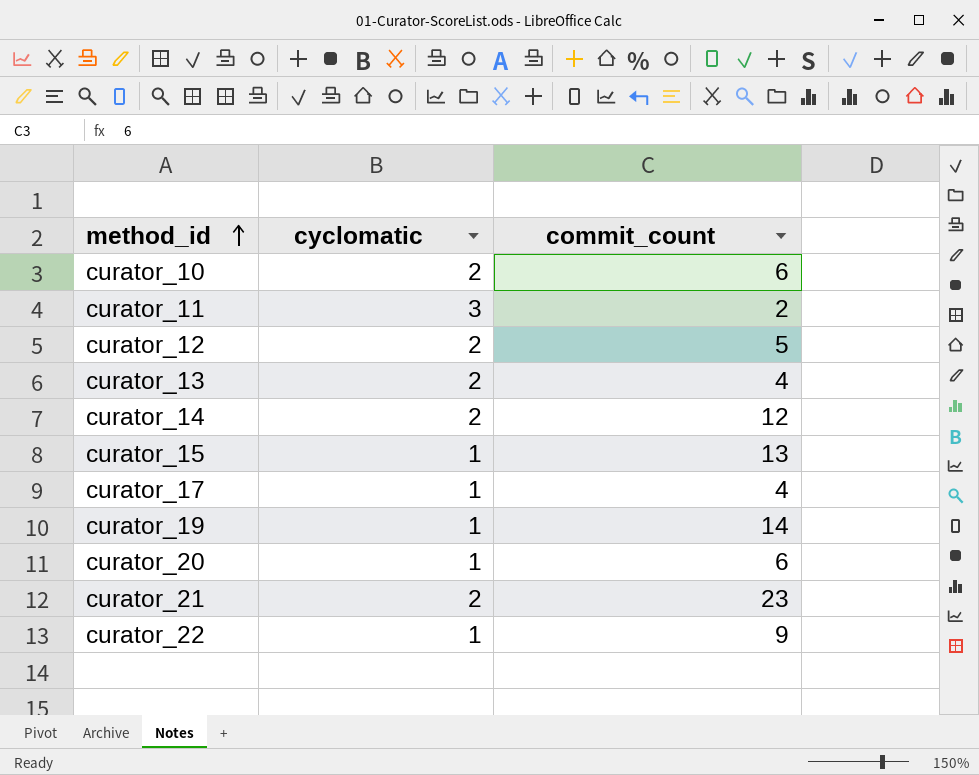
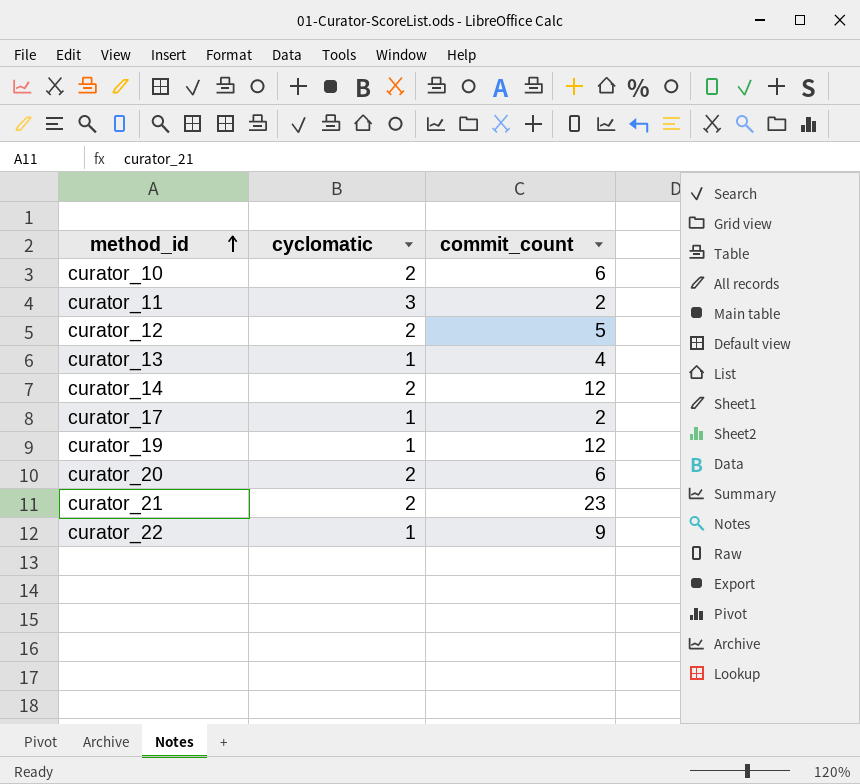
row curator_15: 1 | 13 -> none
curator_13 | cyclomatic: 2 -> 1
curator_17 | commit_count: 4 -> 2
curator_19 | commit_count: 14 -> 12
curator_20 | cyclomatic: 1 -> 2

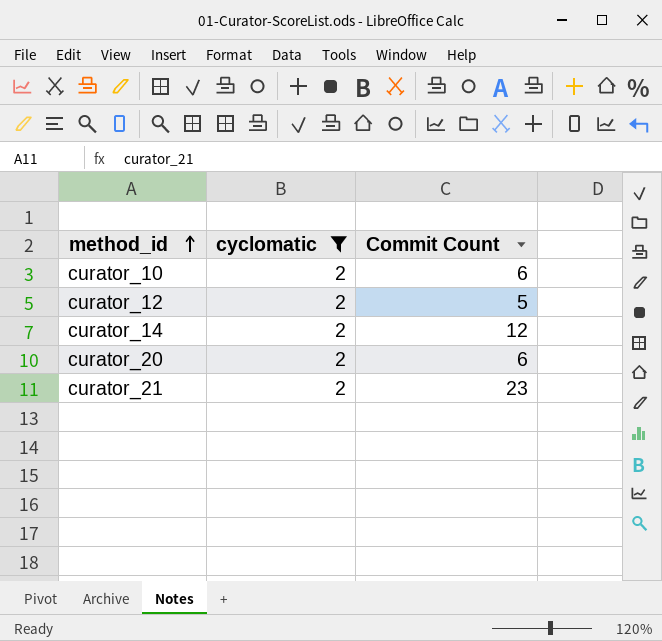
filter: none -> cyclomatic = 2
column name: commit_count -> Commit Count

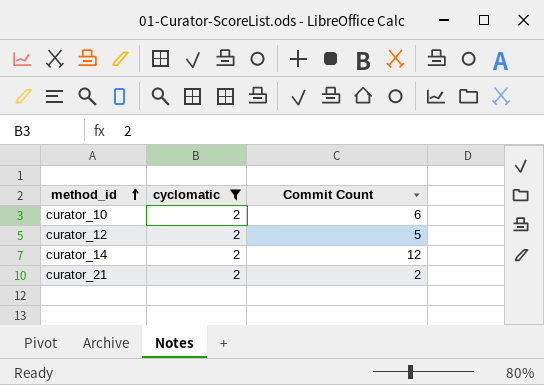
row curator_20: 2 | 6 -> none
curator_21 | Commit Count: 23 -> 2

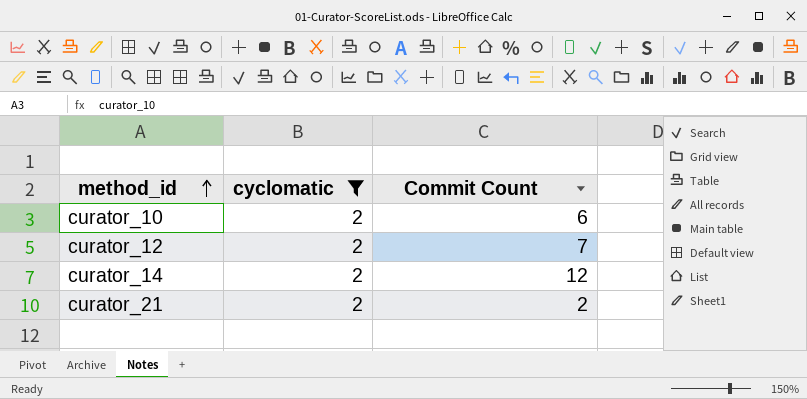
curator_12 | Commit Count: 5 -> 7

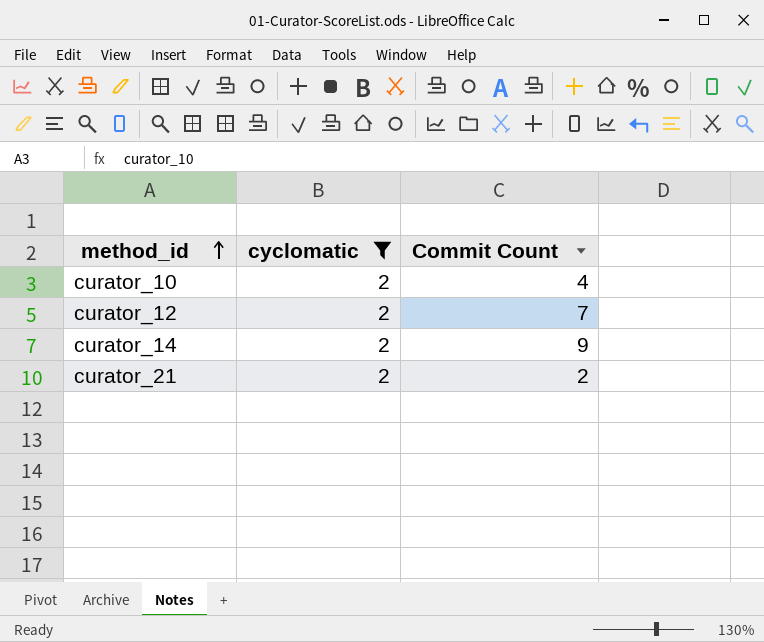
curator_10 | Commit Count: 6 -> 4
curator_14 | Commit Count: 12 -> 9

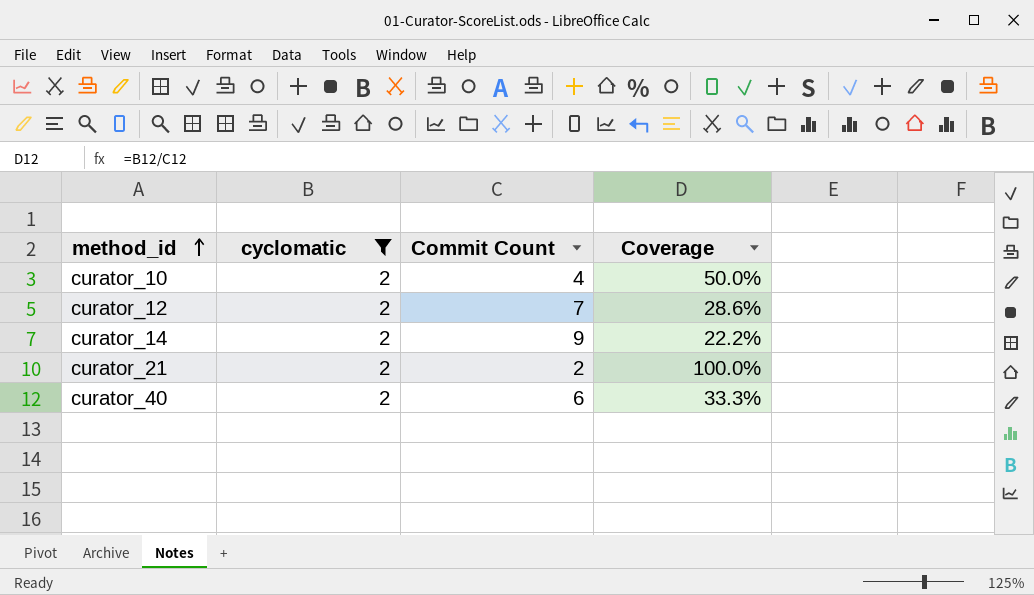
column Coverage | formula: none -> [cyclomatic] / [Commit Count]
row curator_40: none -> 2 | 6 | 33.3%

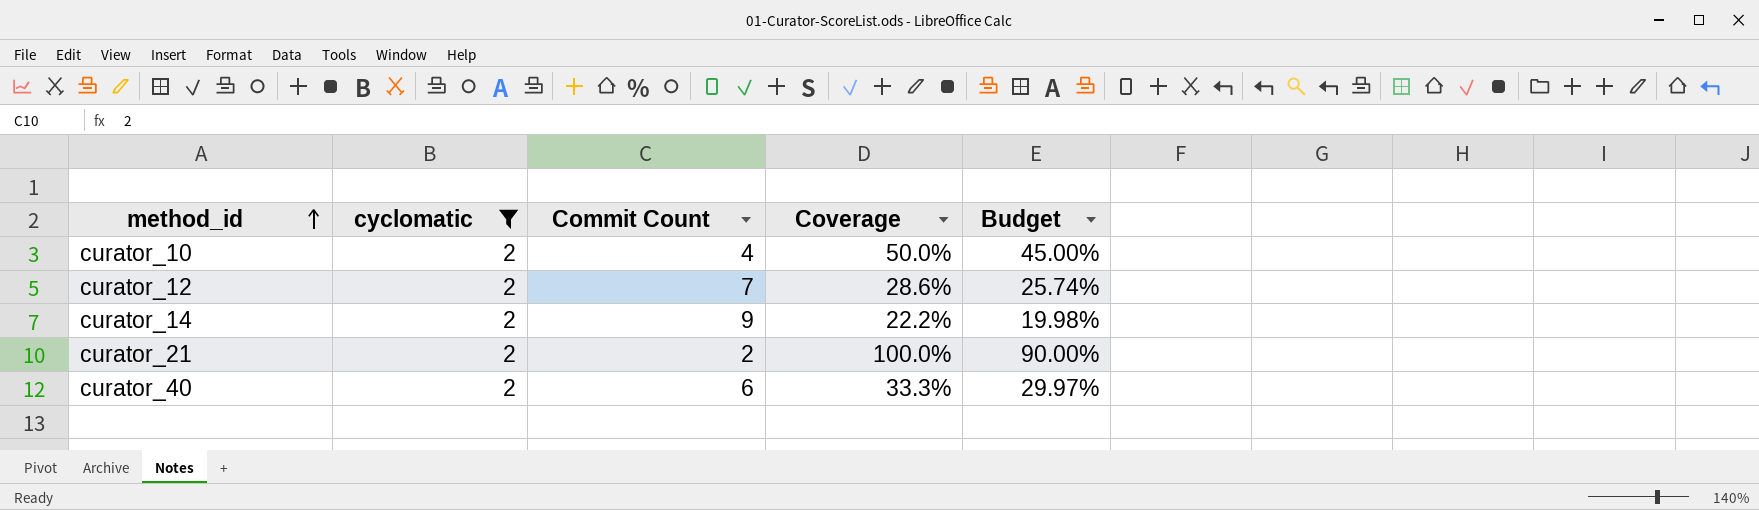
column Budget | formula: none -> [Coverage] * 0.9

